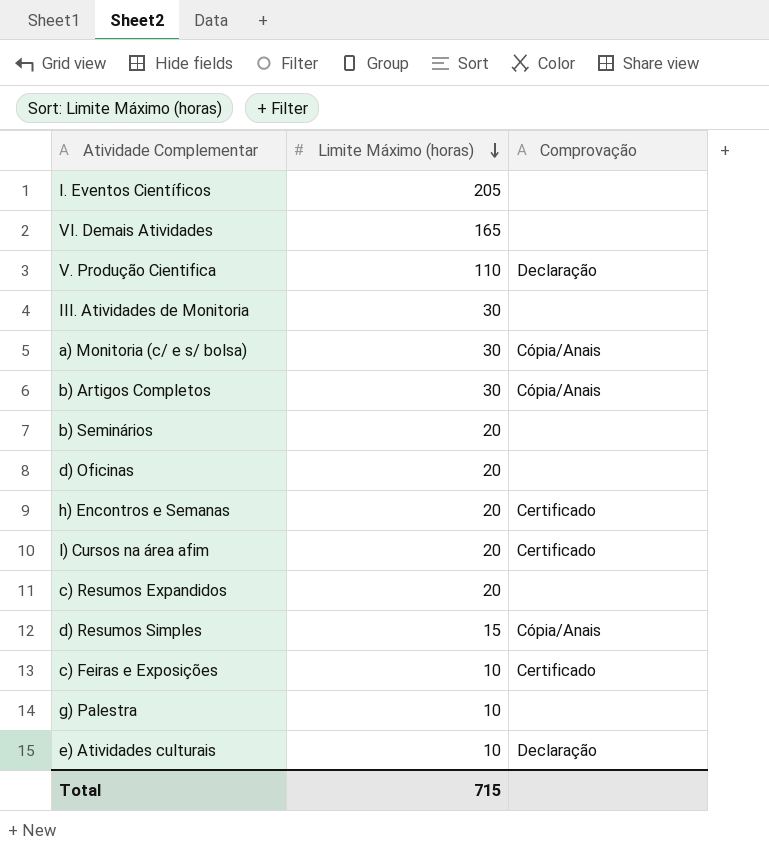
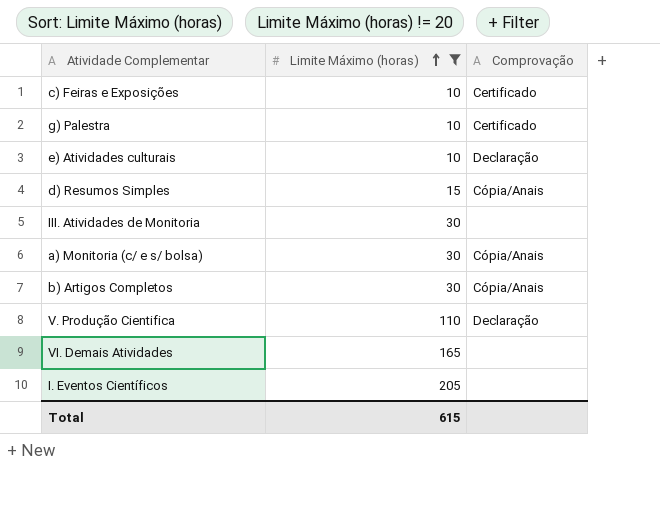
filter: none -> Limite Máximo (horas) != 20
row order: Limite Máximo (horas) descending -> Limite Máximo (horas) ascending
g) Palestra | Comprovação: none -> Certificado
Total | Limite Máximo (horas): 715 -> 615

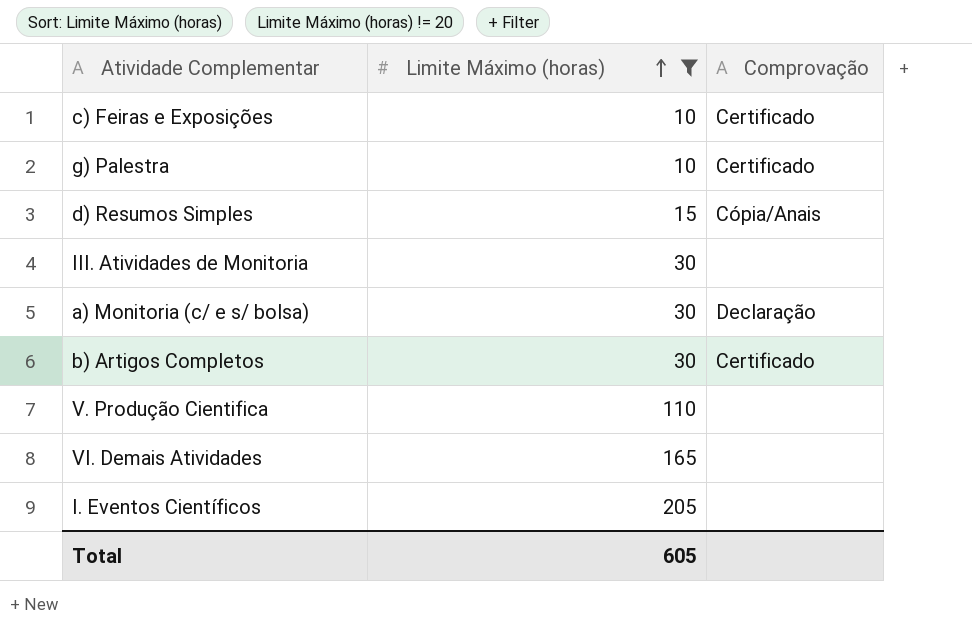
row e) Atividades culturais: 10 | Declaração -> none
a) Monitoria (c/ e s/ bolsa) | Comprovação: Cópia/Anais -> Declaração
b) Artigos Completos | Comprovação: Cópia/Anais -> Certificado
V. Produção Cientifica | Comprovação: Declaração -> none
Total | Limite Máximo (horas): 615 -> 605

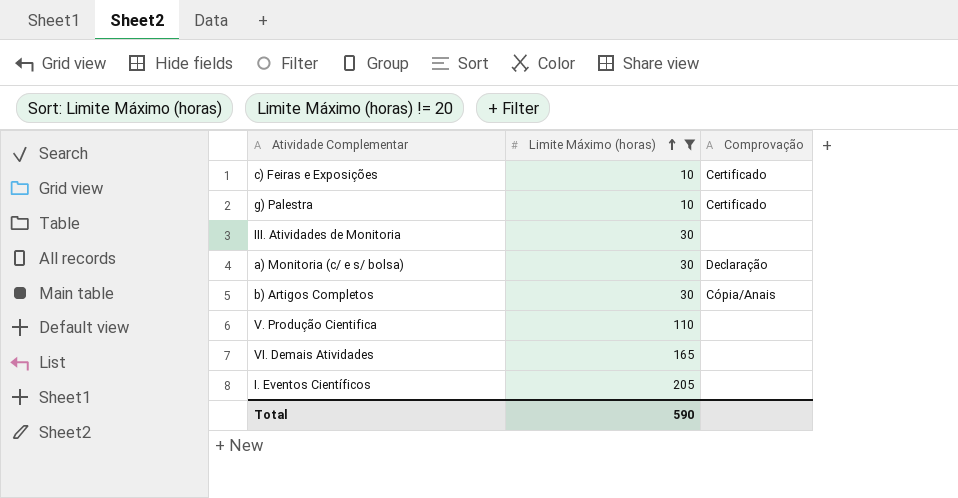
row d) Resumos Simples: 15 | Cópia/Anais -> none
b) Artigos Completos | Comprovação: Certificado -> Cópia/Anais
Total | Limite Máximo (horas): 605 -> 590

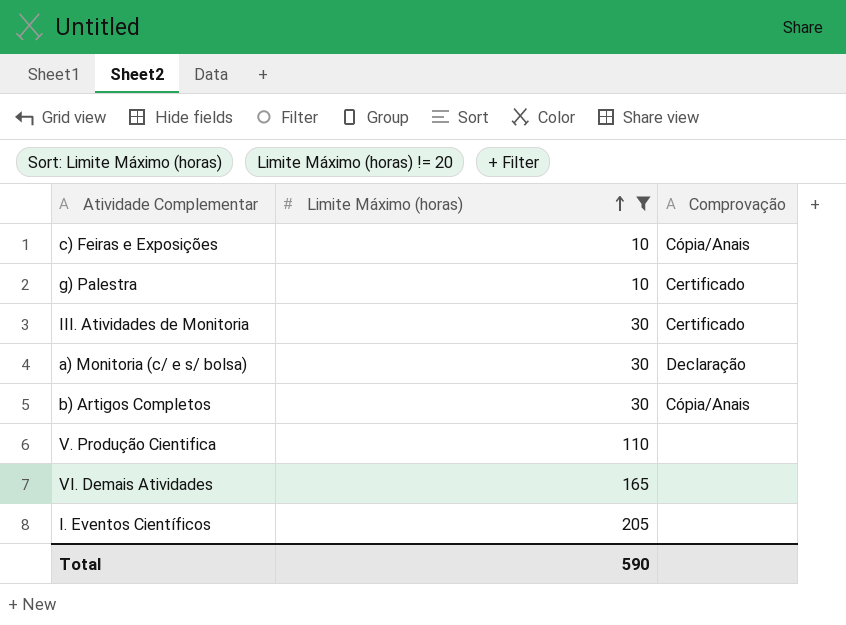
c) Feiras e Exposições | Comprovação: Certificado -> Cópia/Anais
III. Atividades de Monitoria | Comprovação: none -> Certificado

